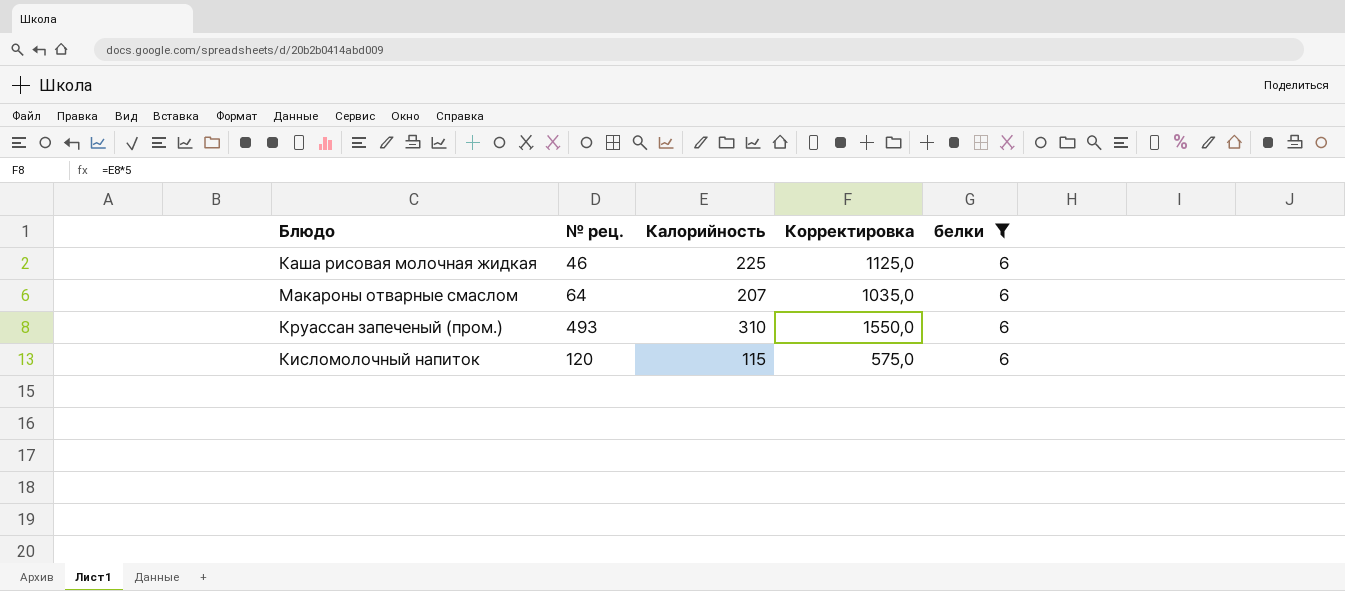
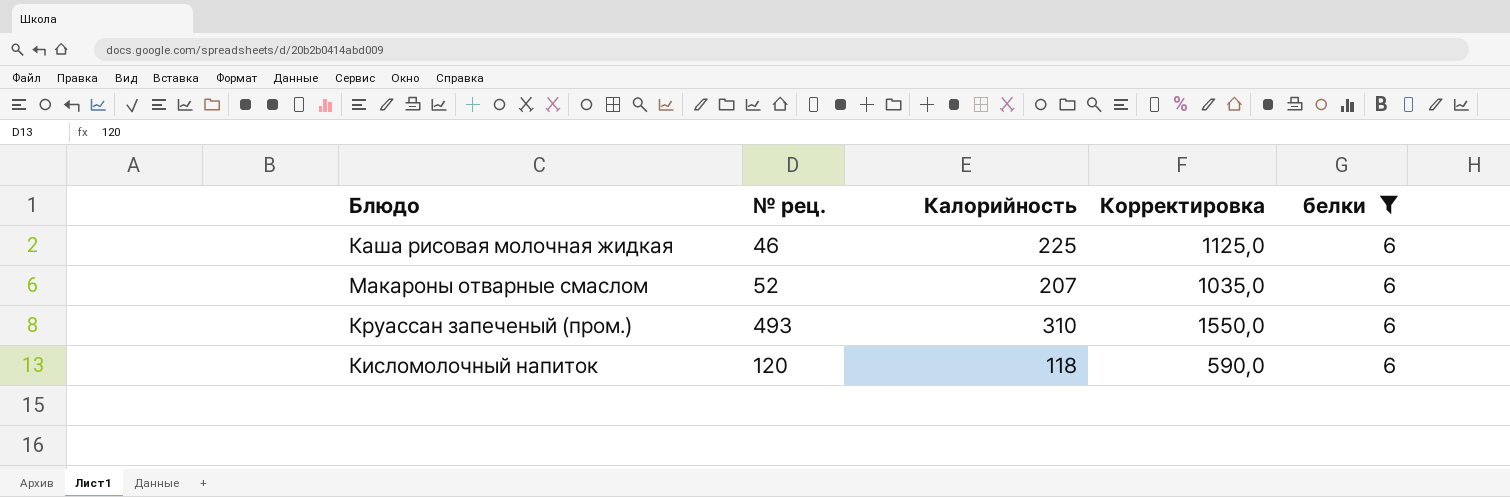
Макароны отварные смаслом | № рец.: 64 -> 52
Кисломолочный напиток | Калорийность: 115 -> 118
Кисломолочный напиток | Корректировка: 575,0 -> 590,0

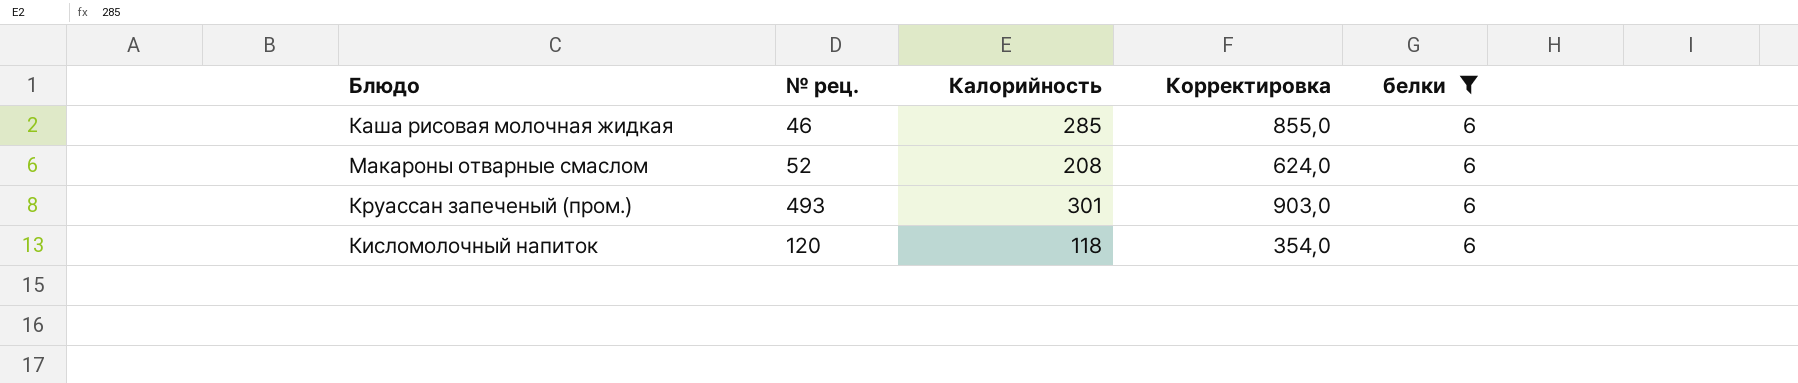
column Корректировка | formula: [Калорийность] * 5 -> [Калорийность] * 3
Каша рисовая молочная жидкая | Калорийность: 225 -> 285
Макароны отварные смаслом | Калорийность: 207 -> 208
Круассан запеченый (пром.) | Калорийность: 310 -> 301

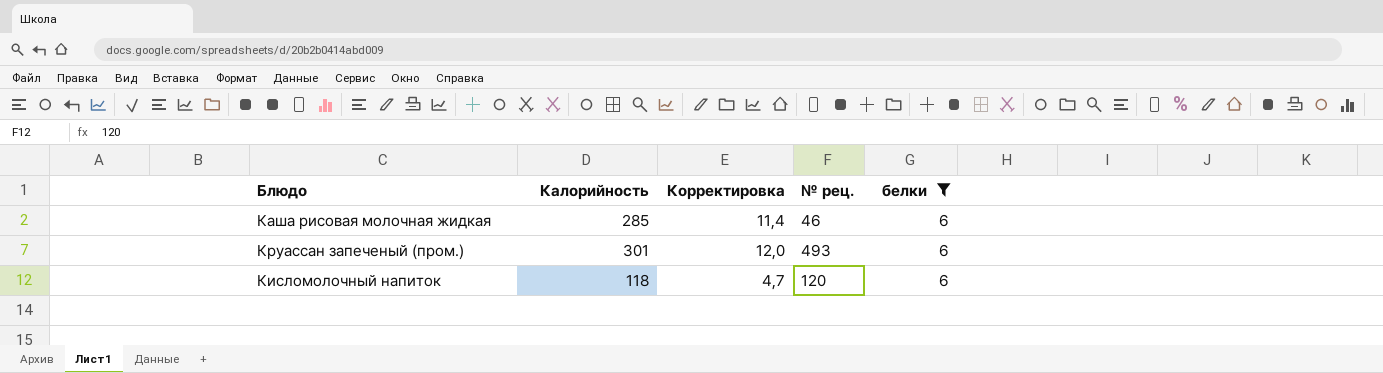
column Корректировка | formula: [Калорийность] * 3 -> [Калорийность] * 0,04
column № рец. | position: 2 -> 4
row Макароны отварные смаслом: 52 | 208 | 624,0 | 6 -> none

